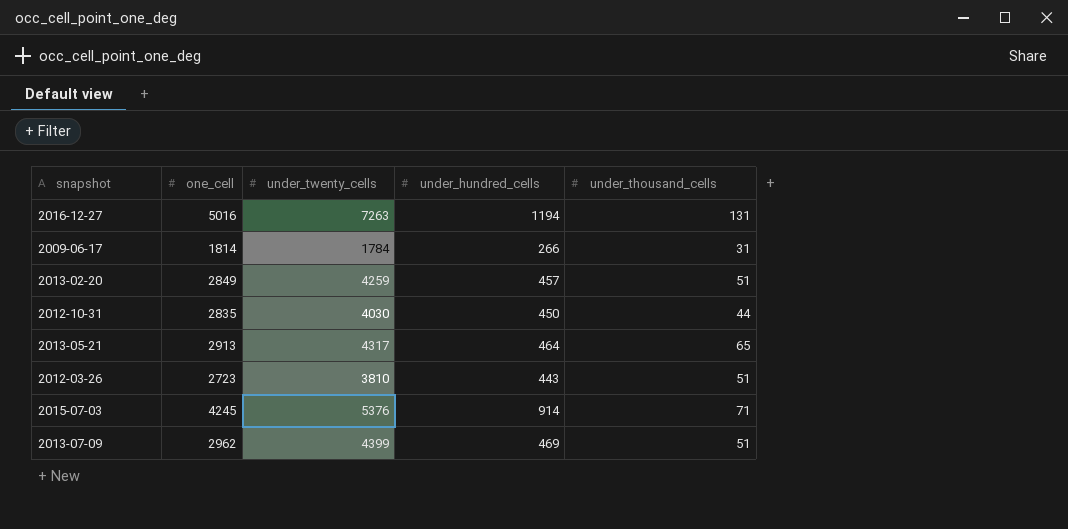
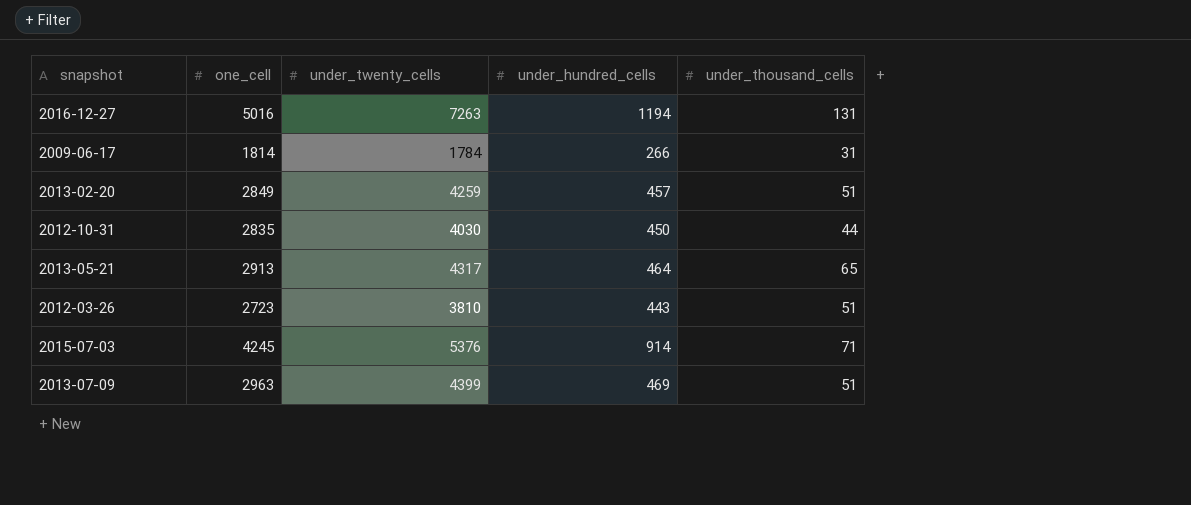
2013-07-09 | one_cell: 2962 -> 2963

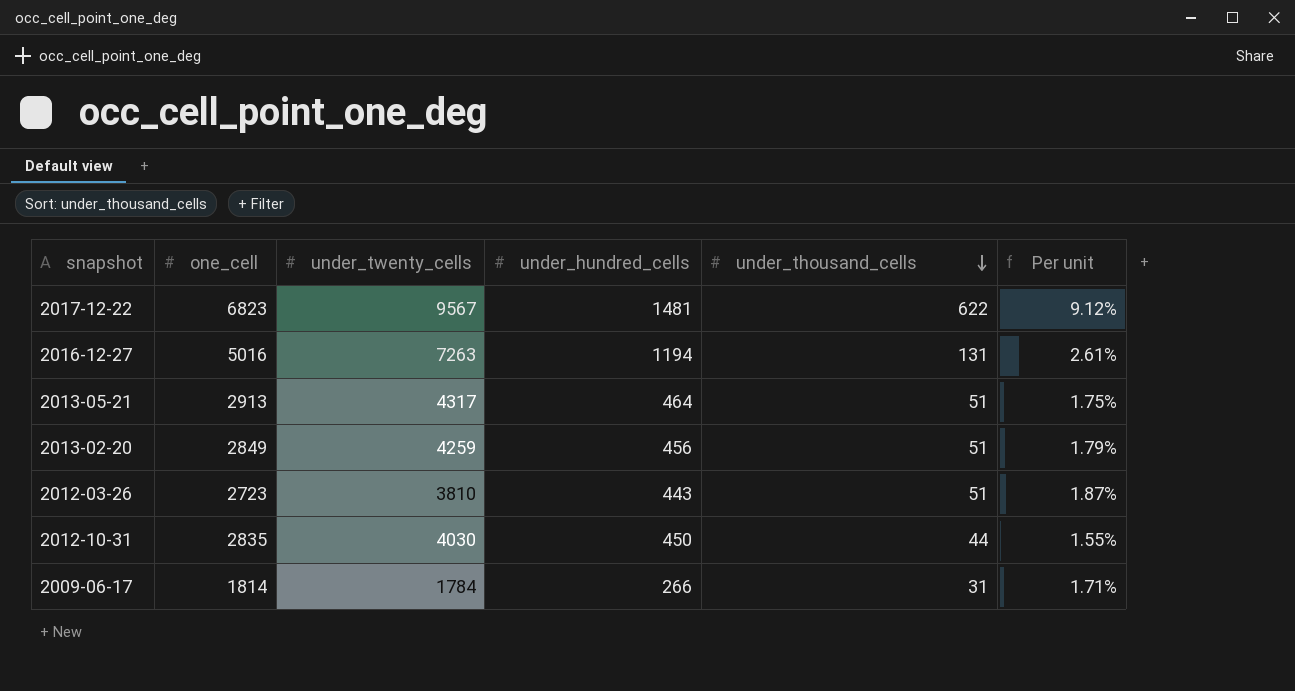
row order: none -> under_thousand_cells descending
column Per unit | formula: none -> [under_thousand_cells] / [one_cell]
row 2015-07-03: 4245 | 5376 | 914 | 71 -> none
row 2013-07-09: 2963 | 4399 | 469 | 51 -> none
row 2017-12-22: none -> 6823 | 9567 | 1481 | 622 | 9.12%
2013-05-21 | under_thousand_cells: 65 -> 51
2013-02-20 | under_hundred_cells: 457 -> 456

